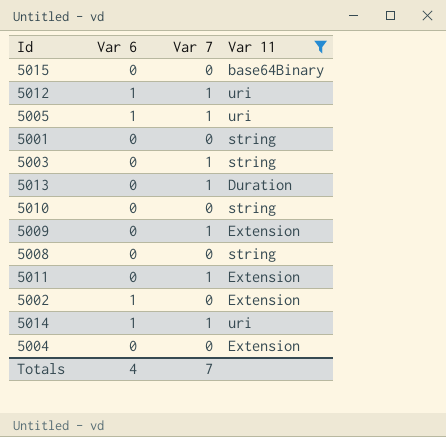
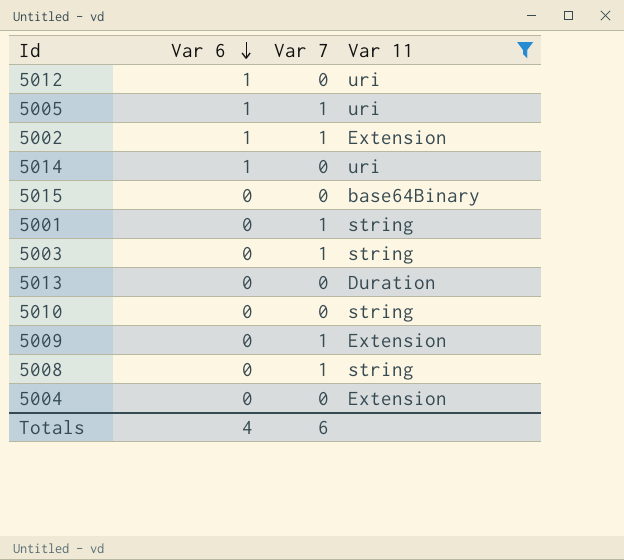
row order: none -> Var 6 descending
row 5011: 0 | 1 | Extension -> none
5012 | Var 7: 1 -> 0
5002 | Var 7: 0 -> 1
5014 | Var 7: 1 -> 0
5001 | Var 7: 0 -> 1
5013 | Var 7: 1 -> 0
5008 | Var 7: 0 -> 1
Totals | Var 7: 7 -> 6

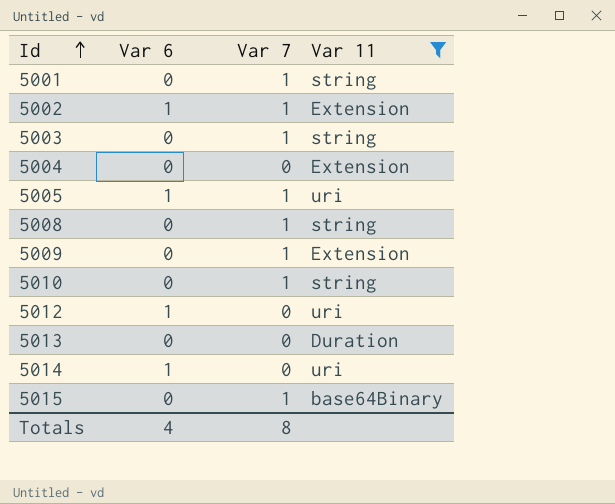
row order: Var 6 descending -> Id ascending
5010 | Var 7: 0 -> 1
5015 | Var 7: 0 -> 1
Totals | Var 7: 6 -> 8

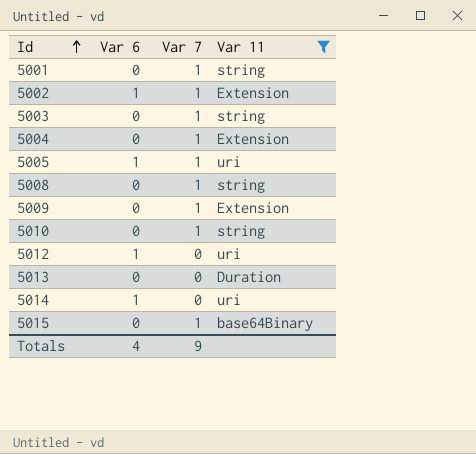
5004 | Var 7: 0 -> 1
Totals | Var 7: 8 -> 9

